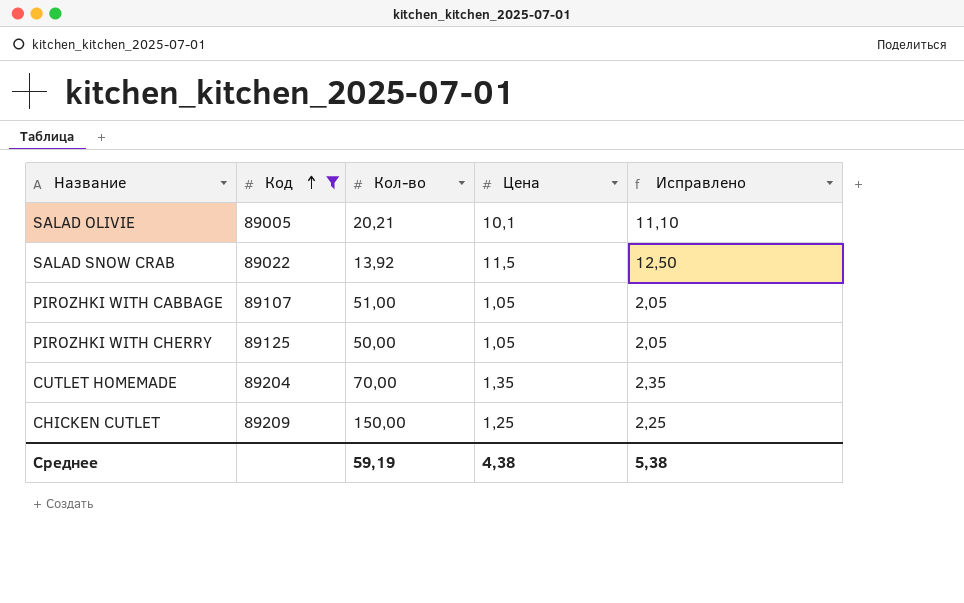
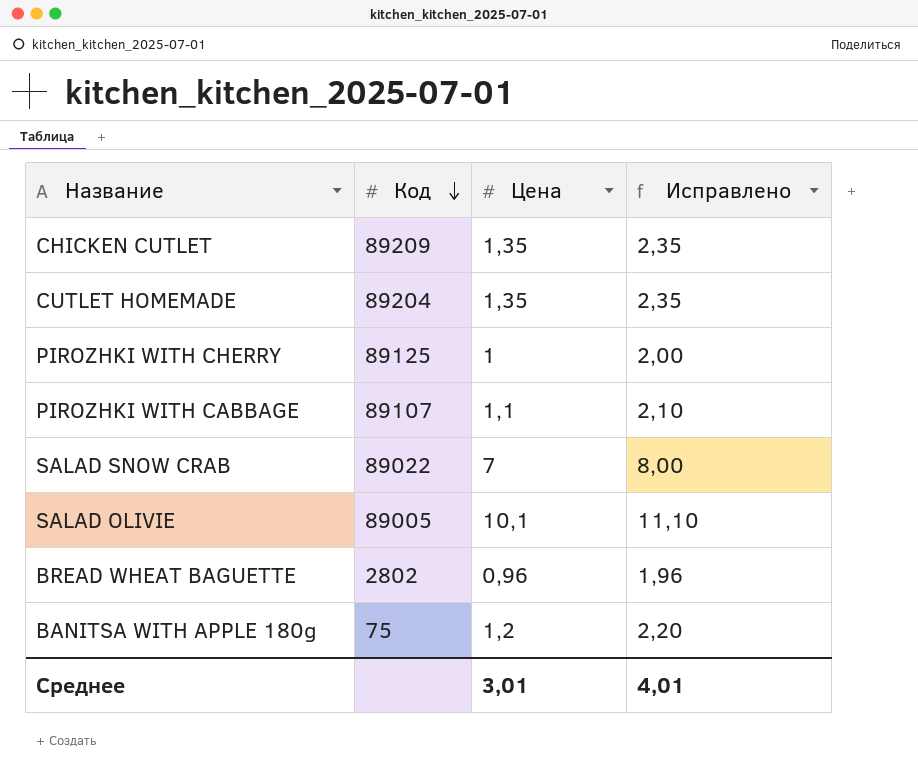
filter: Код >= 89005 -> none
row order: Код ascending -> Код descending
column Кол-во | position: 3 -> none
CHICKEN CUTLET | Цена: 1,25 -> 1,35
CHICKEN CUTLET | Исправлено: 2,25 -> 2,35
PIROZHKI WITH CHERRY | Цена: 1,05 -> 1
PIROZHKI WITH CHERRY | Исправлено: 2,05 -> 2,00
PIROZHKI WITH CABBAGE | Цена: 1,05 -> 1,1
PIROZHKI WITH CABBAGE | Исправлено: 2,05 -> 2,10
SALAD SNOW CRAB | Цена: 11,5 -> 7
SALAD SNOW CRAB | Исправлено: 12,50 -> 8,00
Среднее | Цена: 4,38 -> 3,01
Среднее | Исправлено: 5,38 -> 4,01

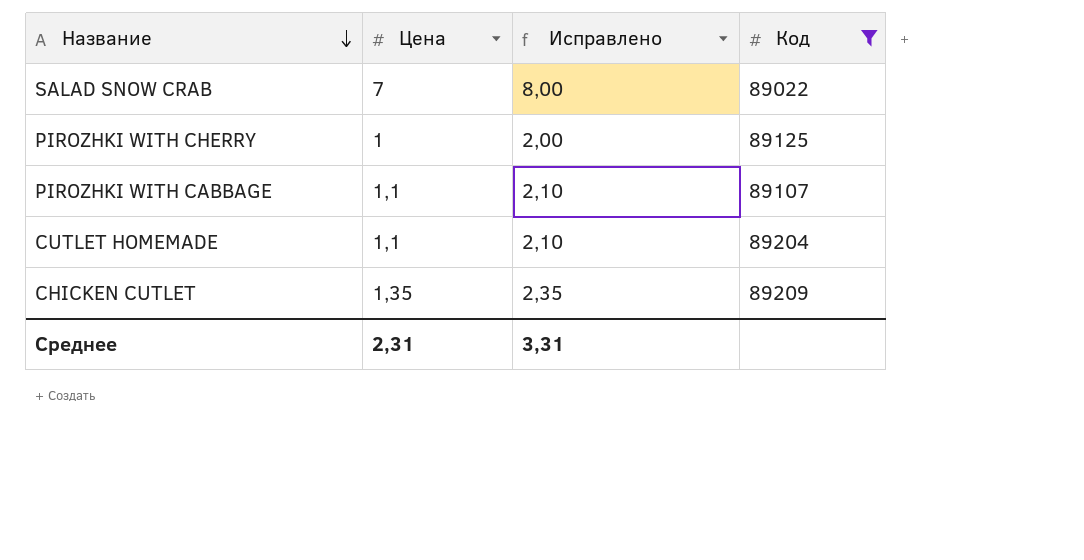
filter: none -> Код >= 89022
row order: Код descending -> Название descending
column Код | position: 2 -> 4
CUTLET HOMEMADE | Цена: 1,35 -> 1,1
CUTLET HOMEMADE | Исправлено: 2,35 -> 2,10
Среднее | Цена: 3,01 -> 2,31
Среднее | Исправлено: 4,01 -> 3,31

